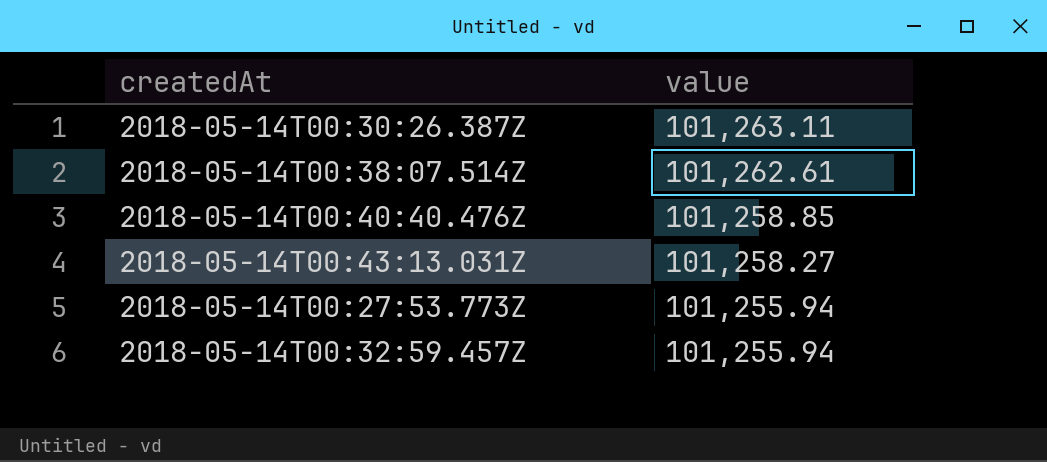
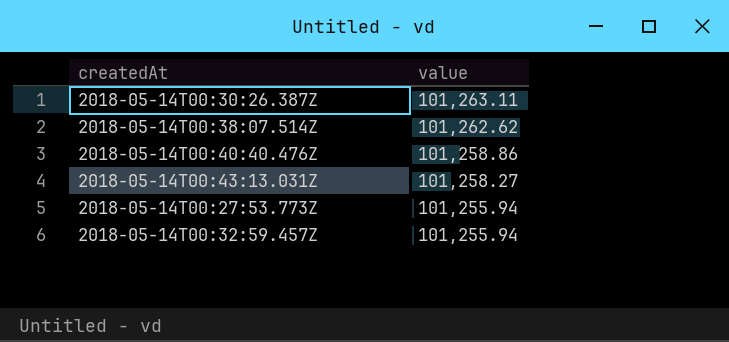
2018-05-14T00:38:07.514Z | value: 101,262.61 -> 101,262.62
2018-05-14T00:40:40.476Z | value: 101,258.85 -> 101,258.86

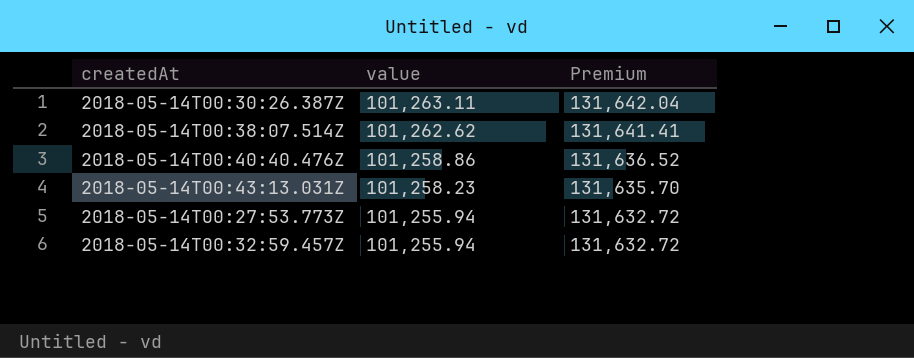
column Premium | formula: none -> [value] * 1.3
2018-05-14T00:43:13.031Z | value: 101,258.27 -> 101,258.23

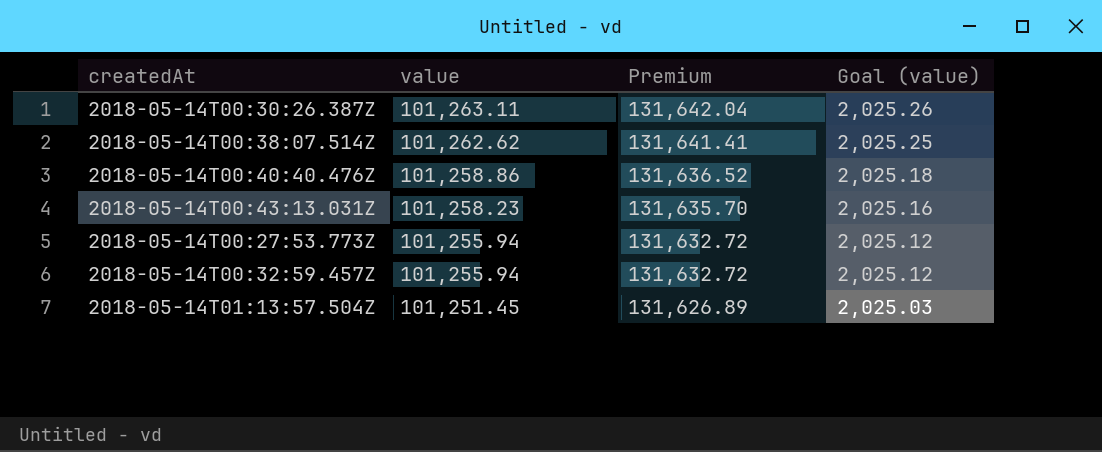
column Goal (value) | formula: none -> [value] * 0.02
row 2018-05-14T01:13:57.504Z: none -> 101,251.45 | 131,626.89 | 2,025.03

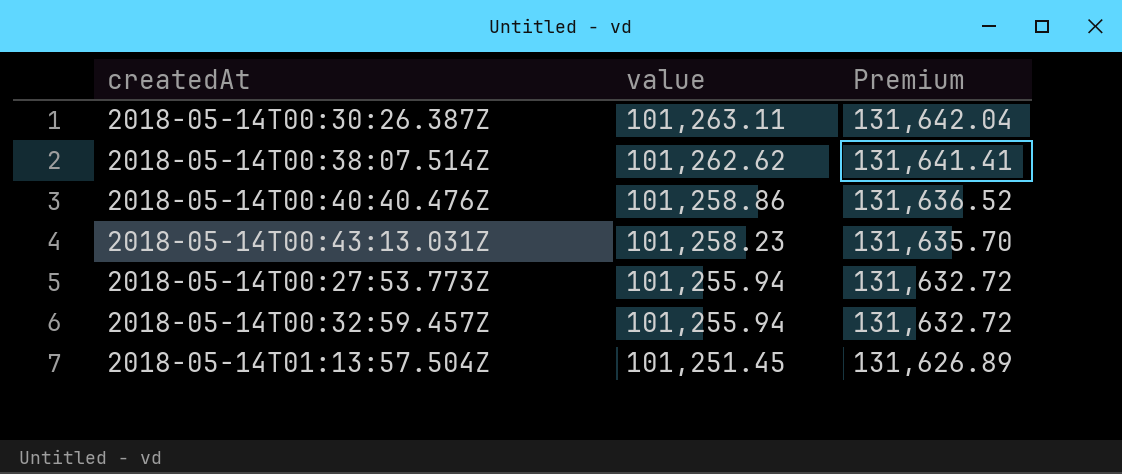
column Goal (value) | formula: [value] * 0.02 -> none

